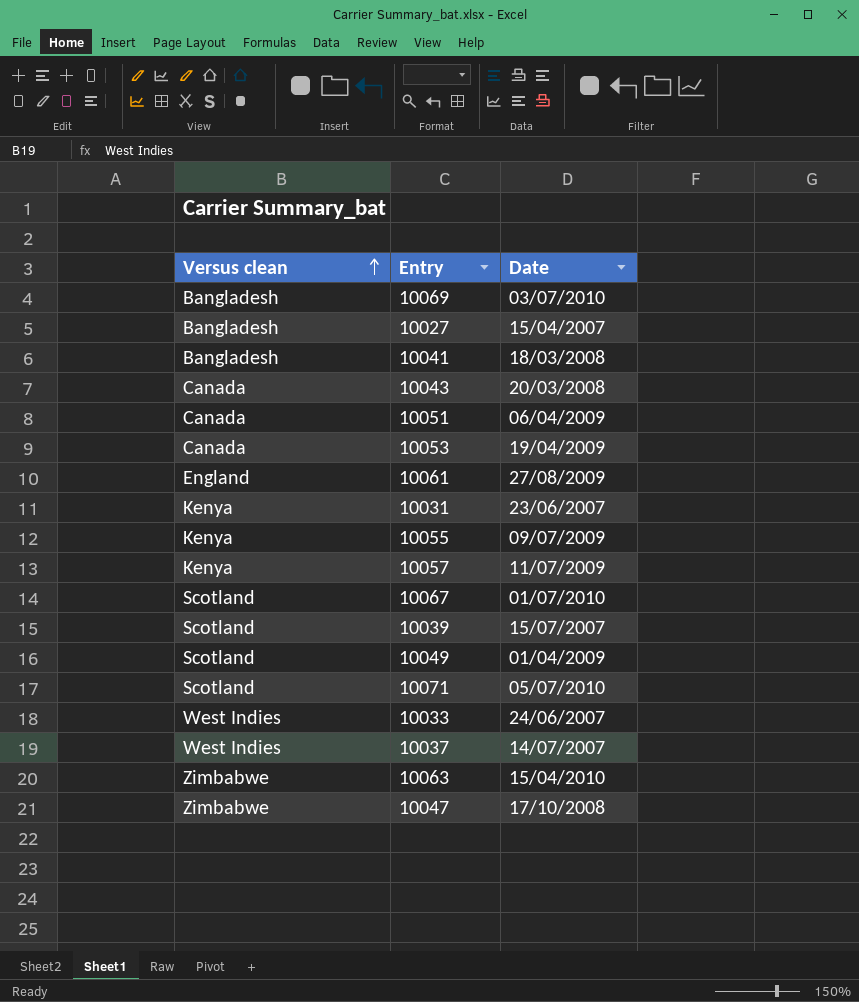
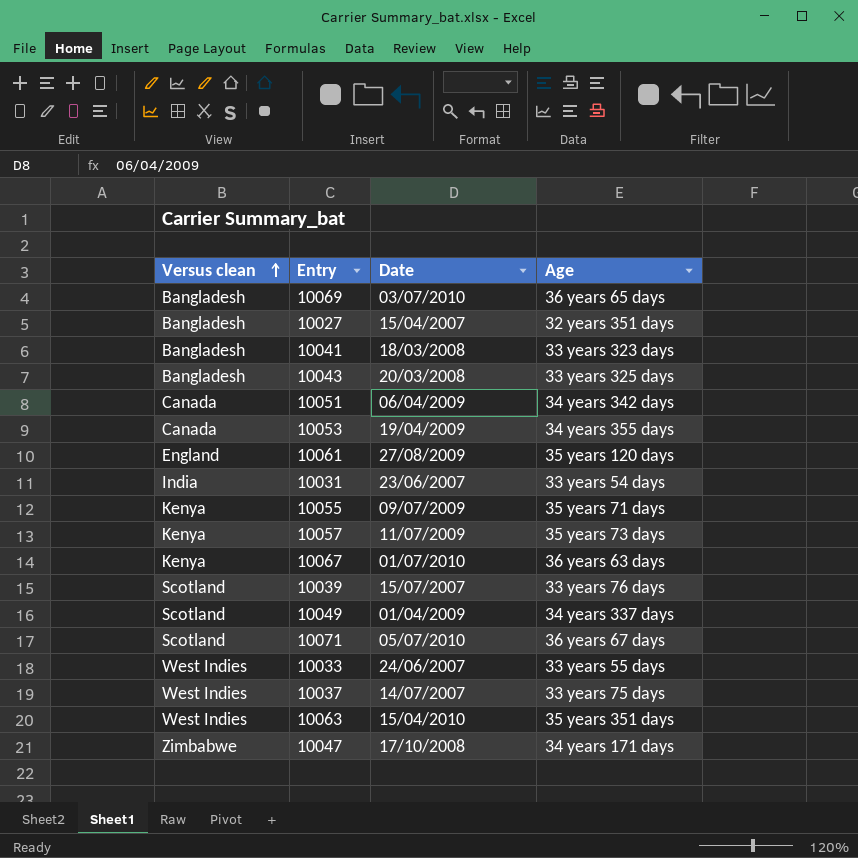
column Age | position: none -> 4
10043 | Versus clean: Canada -> Bangladesh
10031 | Versus clean: Kenya -> India
10067 | Versus clean: Scotland -> Kenya
10063 | Versus clean: Zimbabwe -> West Indies

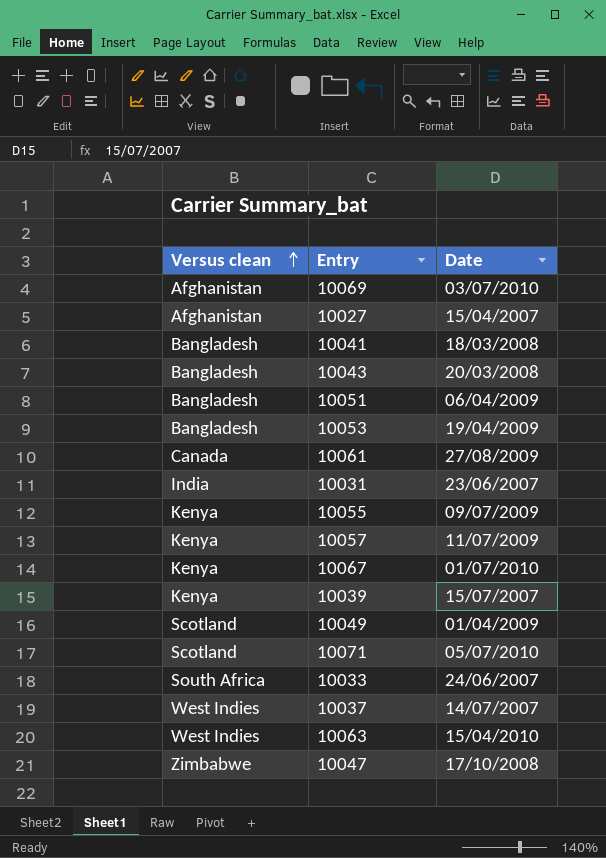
column Age | position: 4 -> none
10069 | Versus clean: Bangladesh -> Afghanistan
10027 | Versus clean: Bangladesh -> Afghanistan
10051 | Versus clean: Canada -> Bangladesh
10053 | Versus clean: Canada -> Bangladesh
10061 | Versus clean: England -> Canada
10039 | Versus clean: Scotland -> Kenya
10033 | Versus clean: West Indies -> South Africa

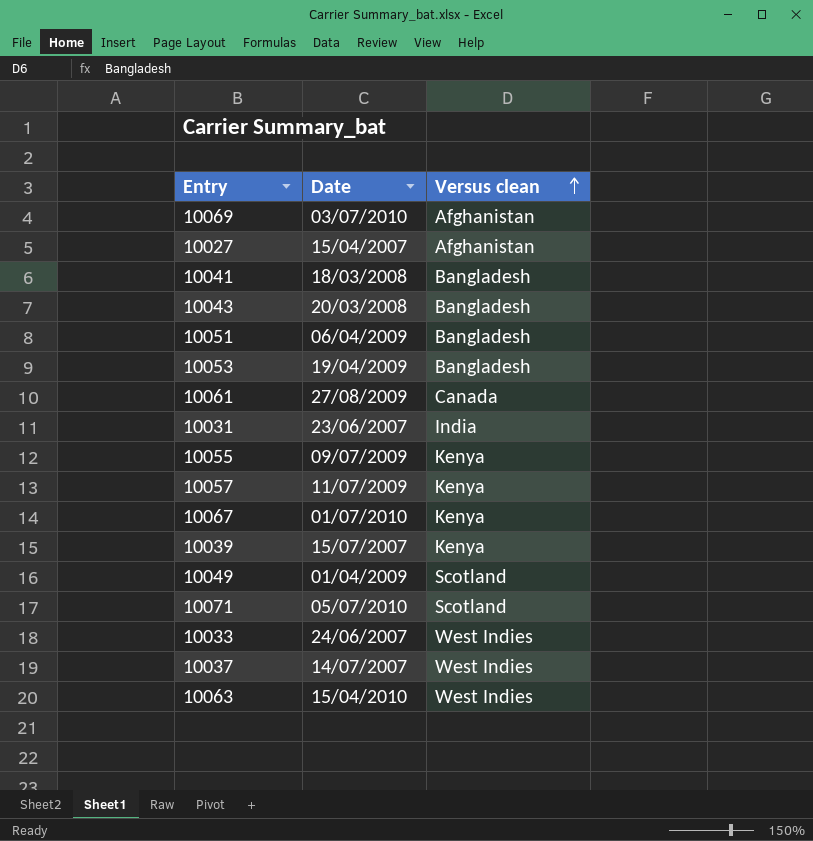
column Versus clean | position: 1 -> 3
row 10047: Zimbabwe | 17/10/2008 -> none
10033 | Versus clean: South Africa -> West Indies

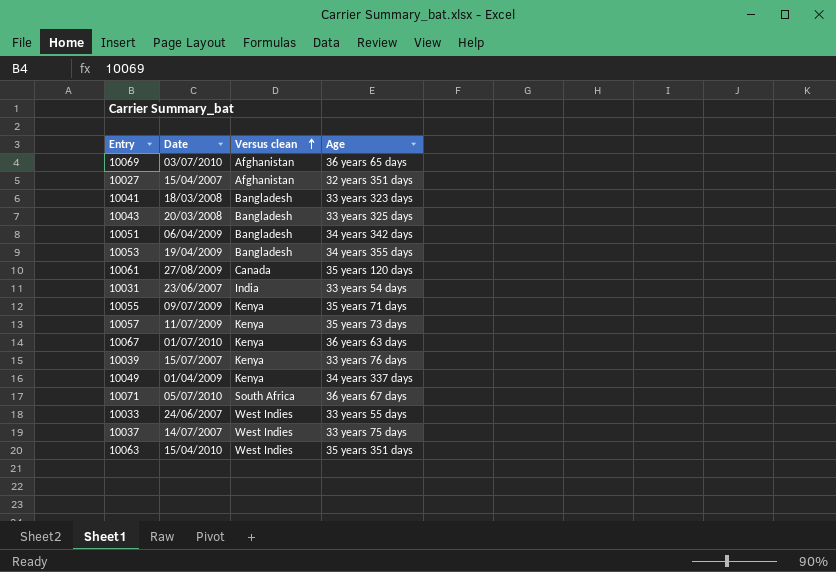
column Age | position: none -> 4
10049 | Versus clean: Scotland -> Kenya
10071 | Versus clean: Scotland -> South Africa

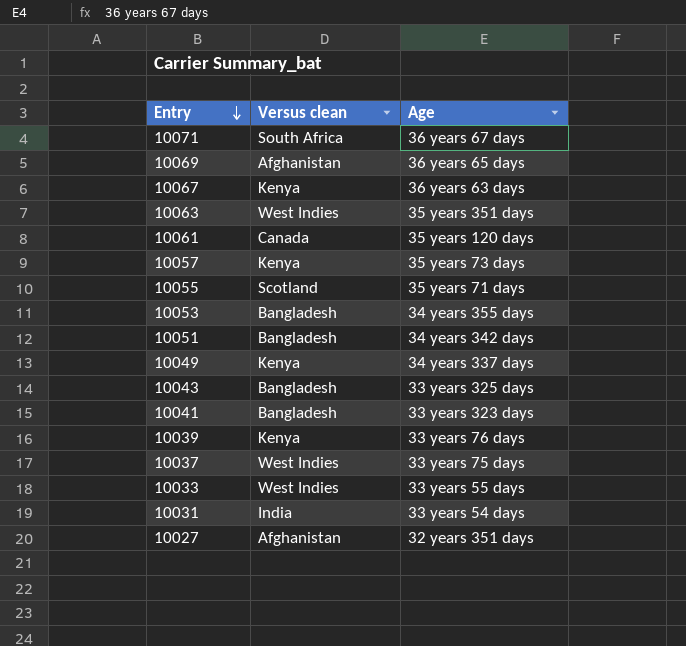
row order: Versus clean ascending -> Entry descending
column Date | position: 2 -> none
10055 | Versus clean: Kenya -> Scotland

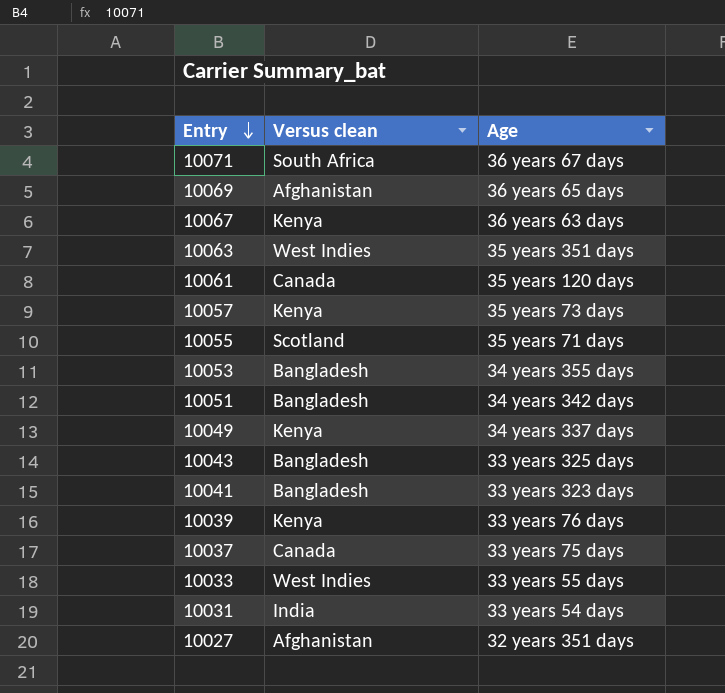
10037 | Versus clean: West Indies -> Canada

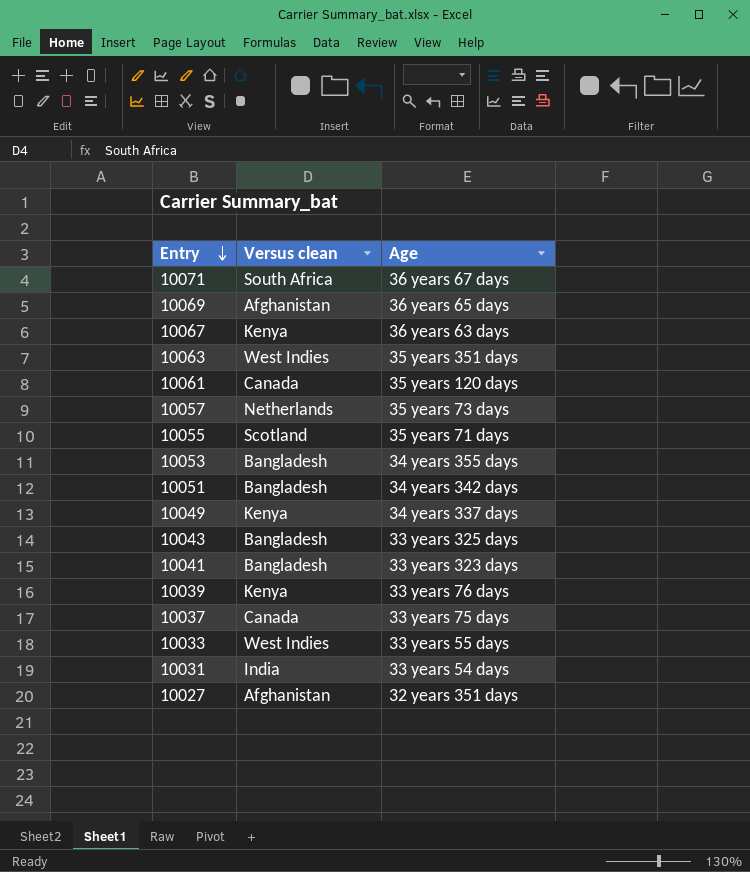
10057 | Versus clean: Kenya -> Netherlands

